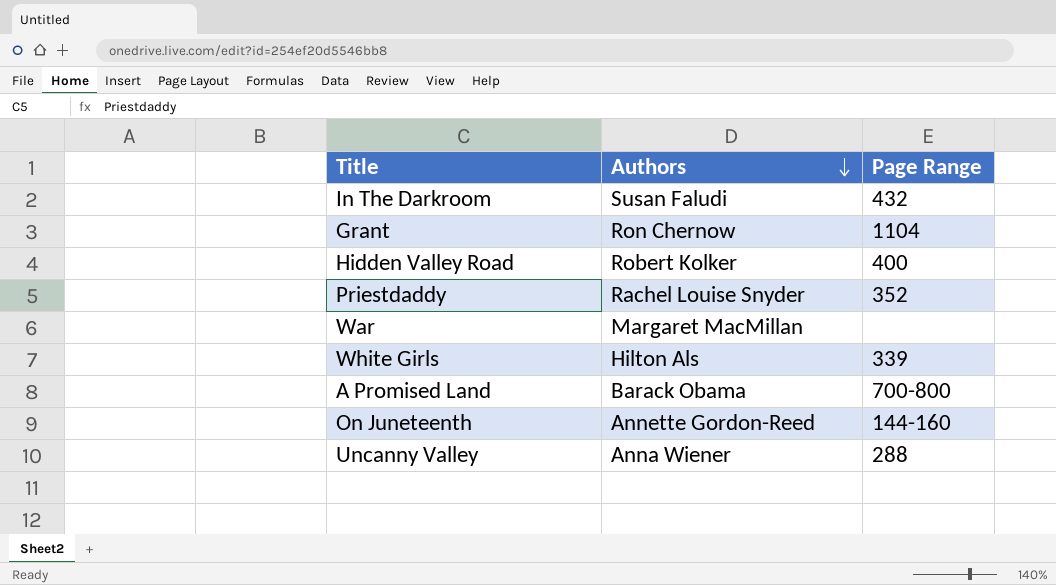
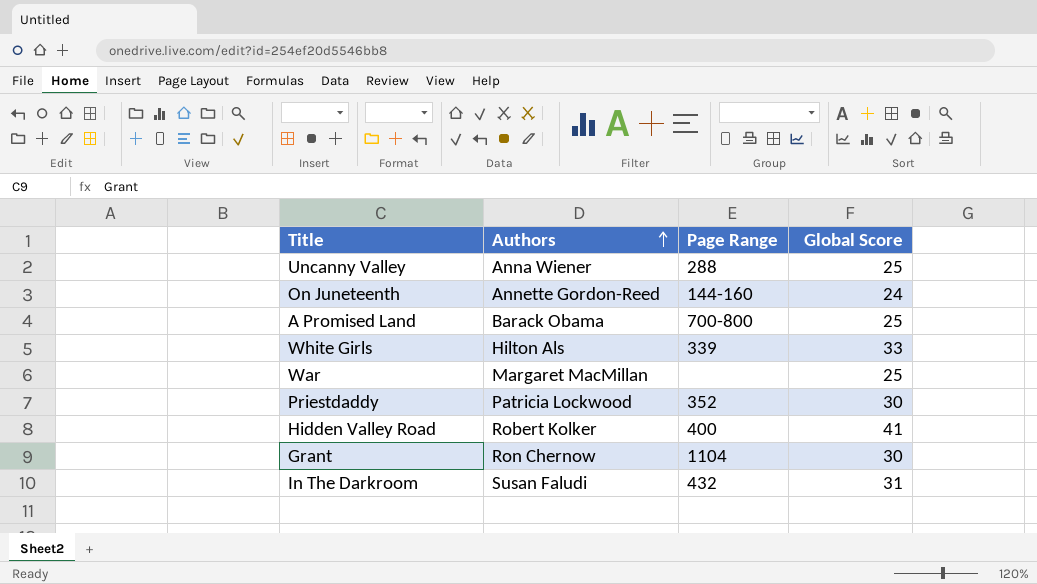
row order: Authors descending -> Authors ascending
column Global Score | position: none -> 4
Priestdaddy | Authors: Rachel Louise Snyder -> Patricia Lockwood

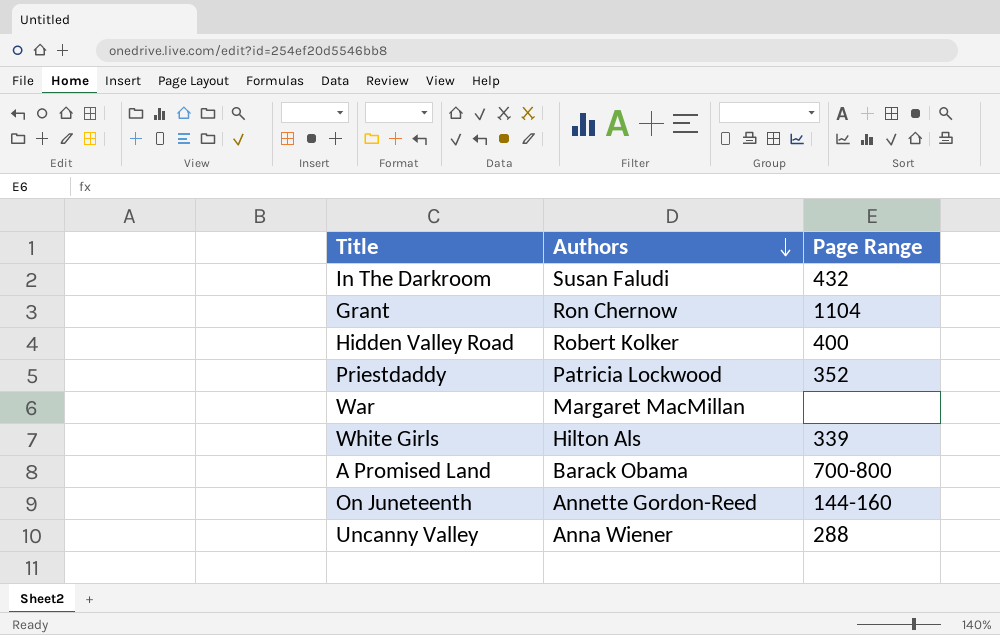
row order: Authors ascending -> Authors descending
column Global Score | position: 4 -> none

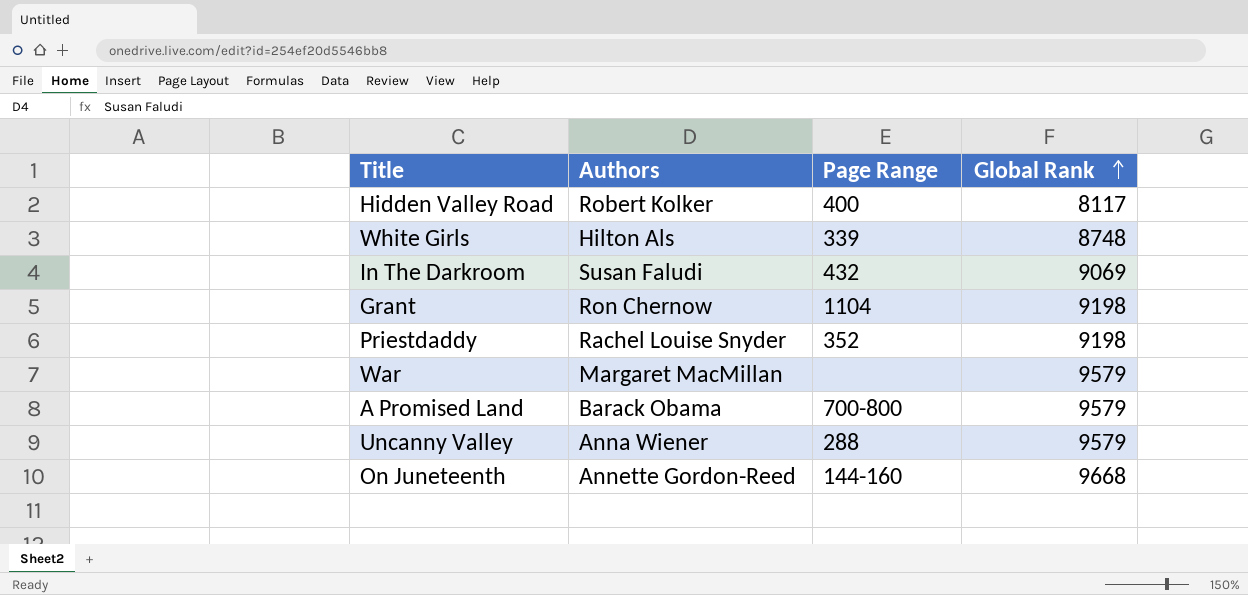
row order: Authors descending -> Global Rank ascending
column Global Rank | position: none -> 4
Priestdaddy | Authors: Patricia Lockwood -> Rachel Louise Snyder

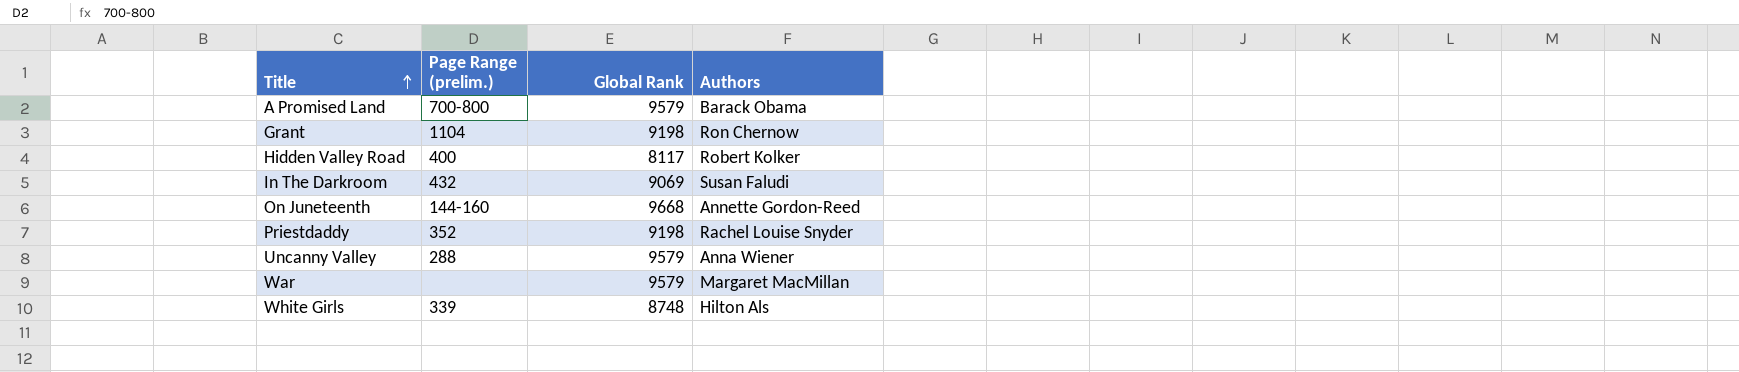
row order: Global Rank ascending -> Title ascending
column name: Page Range -> Page Range (prelim.)
column Authors | position: 2 -> 4

